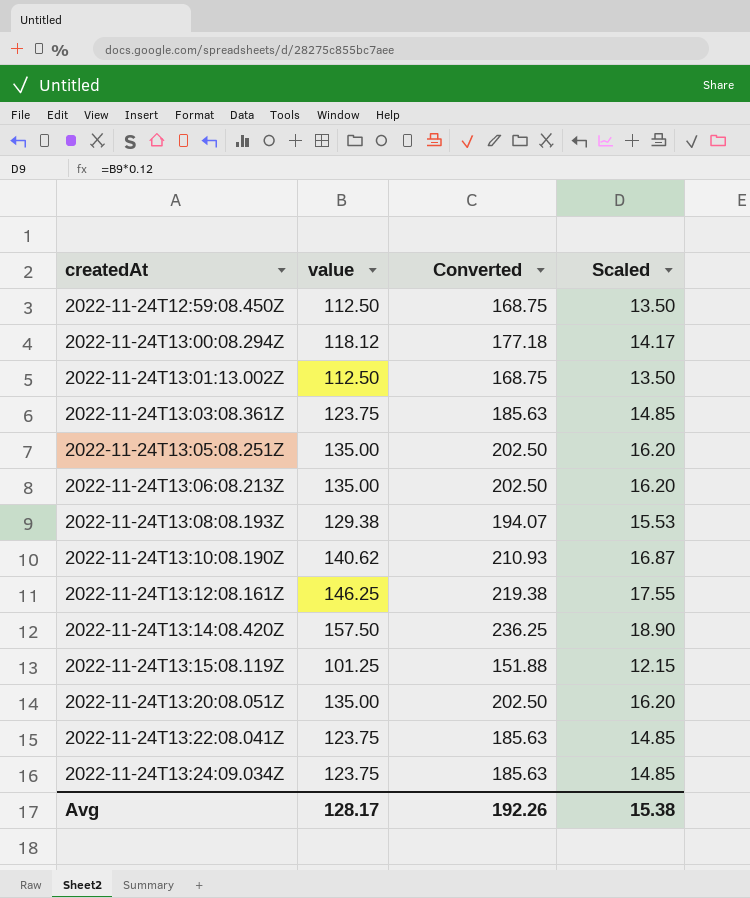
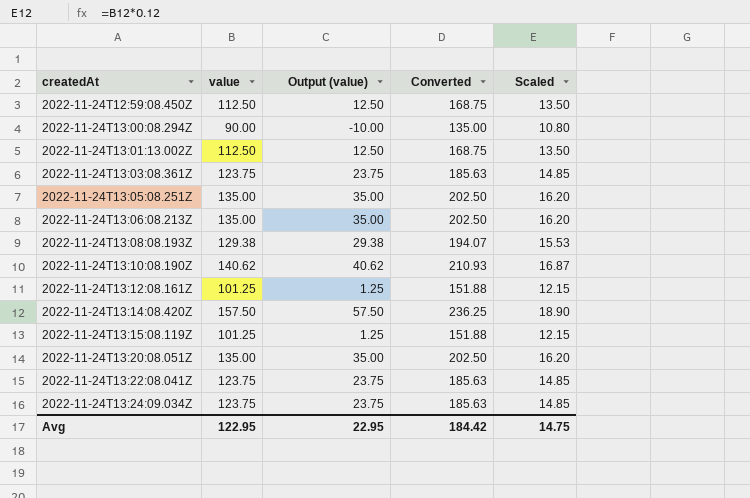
column Output (value) | formula: none -> [value] - 100
2022-11-24T13:00:08.294Z | value: 118.12 -> 90.00
2022-11-24T13:00:08.294Z | Converted: 177.18 -> 135.00
2022-11-24T13:00:08.294Z | Scaled: 14.17 -> 10.80
2022-11-24T13:12:08.161Z | value: 146.25 -> 101.25
2022-11-24T13:12:08.161Z | Converted: 219.38 -> 151.88
2022-11-24T13:12:08.161Z | Scaled: 17.55 -> 12.15
Avg | value: 128.17 -> 122.95
Avg | Converted: 192.26 -> 184.42
Avg | Scaled: 15.38 -> 14.75

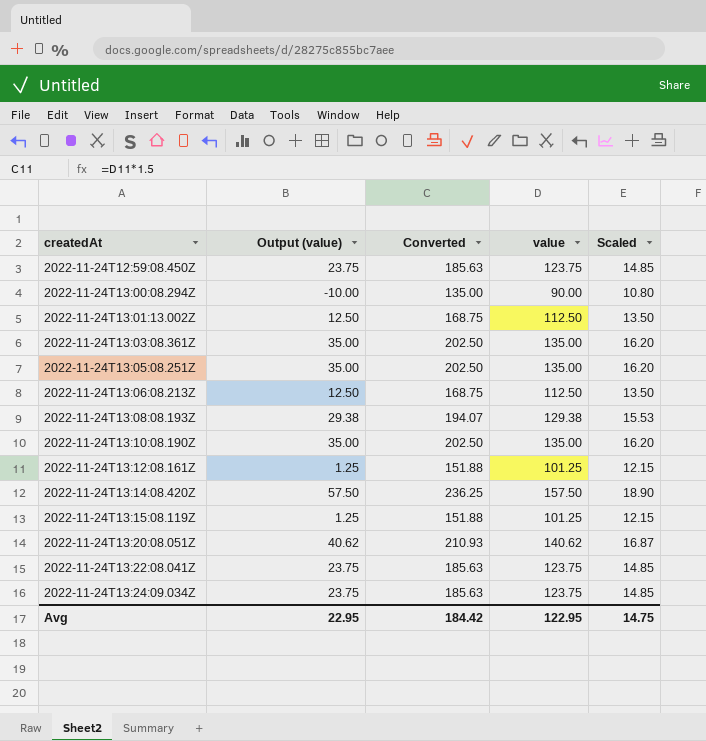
column value | position: 2 -> 4
2022-11-24T12:59:08.450Z | Output (value): 12.50 -> 23.75
2022-11-24T12:59:08.450Z | Converted: 168.75 -> 185.63
2022-11-24T12:59:08.450Z | value: 112.50 -> 123.75
2022-11-24T12:59:08.450Z | Scaled: 13.50 -> 14.85
2022-11-24T13:03:08.361Z | Output (value): 23.75 -> 35.00
2022-11-24T13:03:08.361Z | Converted: 185.63 -> 202.50
2022-11-24T13:03:08.361Z | value: 123.75 -> 135.00
2022-11-24T13:03:08.361Z | Scaled: 14.85 -> 16.20
2022-11-24T13:06:08.213Z | Output (value): 35.00 -> 12.50
2022-11-24T13:06:08.213Z | Converted: 202.50 -> 168.75
2022-11-24T13:06:08.213Z | value: 135.00 -> 112.50
2022-11-24T13:06:08.213Z | Scaled: 16.20 -> 13.50
2022-11-24T13:10:08.190Z | Output (value): 40.62 -> 35.00
2022-11-24T13:10:08.190Z | Converted: 210.93 -> 202.50
2022-11-24T13:10:08.190Z | value: 140.62 -> 135.00
2022-11-24T13:10:08.190Z | Scaled: 16.87 -> 16.20
2022-11-24T13:20:08.051Z | Output (value): 35.00 -> 40.62
2022-11-24T13:20:08.051Z | Converted: 202.50 -> 210.93
2022-11-24T13:20:08.051Z | value: 135.00 -> 140.62
2022-11-24T13:20:08.051Z | Scaled: 16.20 -> 16.87

